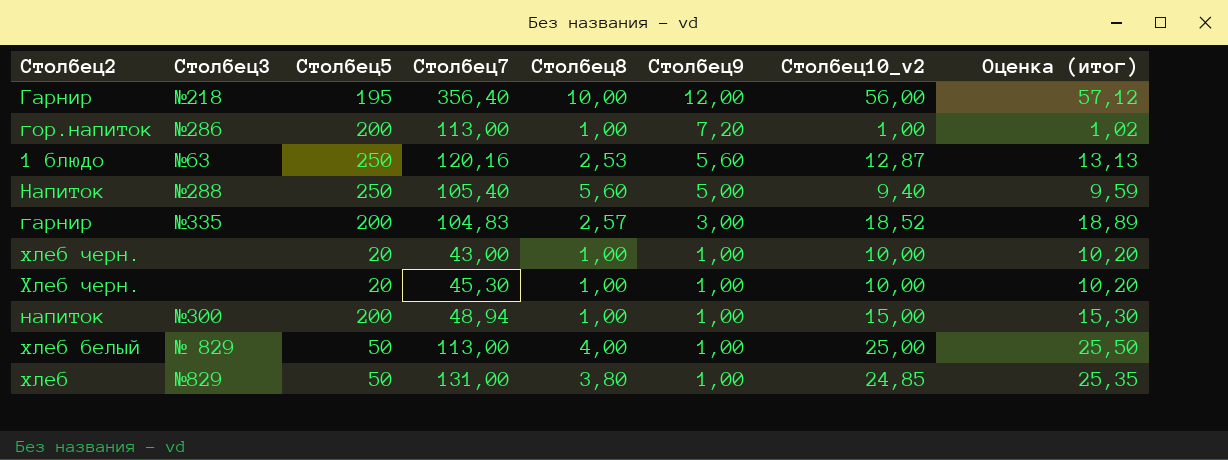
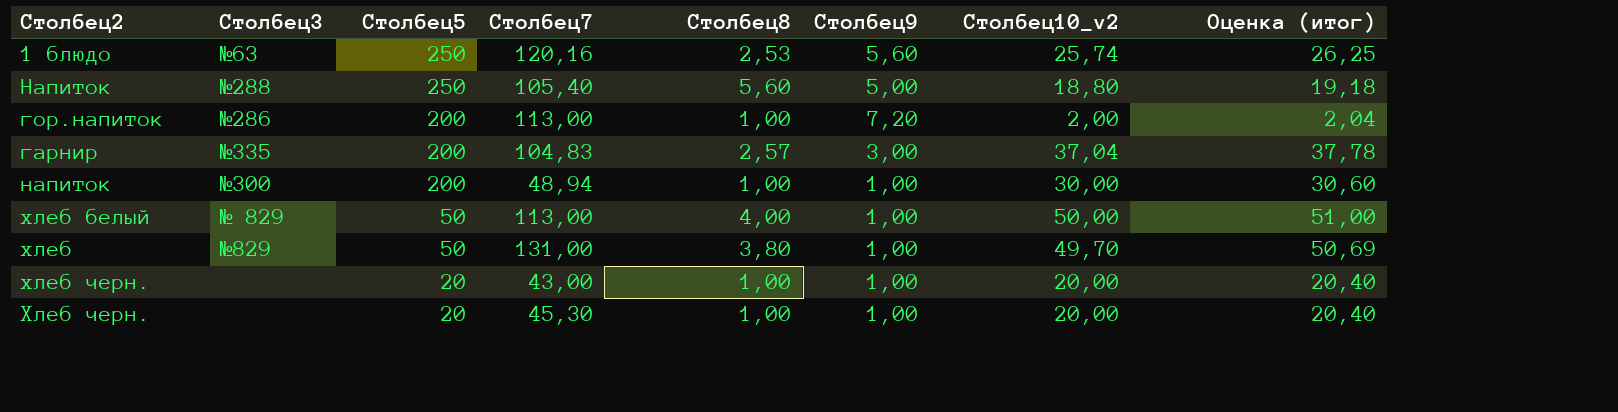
row order: Столбец9 descending -> Столбец5 descending
row Гарнир: №218 | 195 | 356,40 | 10,00 | 12,00 | 56,00 | 57,12 -> none
1 блюдо | Столбец10_v2: 12,87 -> 25,74
1 блюдо | Оценка (итог): 13,13 -> 26,25
Напиток | Столбец10_v2: 9,40 -> 18,80
Напиток | Оценка (итог): 9,59 -> 19,18
гор.напиток | Столбец10_v2: 1,00 -> 2,00
гор.напиток | Оценка (итог): 1,02 -> 2,04
гарнир | Столбец10_v2: 18,52 -> 37,04
гарнир | Оценка (итог): 18,89 -> 37,78
напиток | Столбец10_v2: 15,00 -> 30,00
напиток | Оценка (итог): 15,30 -> 30,60
хлеб белый | Столбец10_v2: 25,00 -> 50,00
хлеб белый | Оценка (итог): 25,50 -> 51,00
хлеб | Столбец10_v2: 24,85 -> 49,70
хлеб | Оценка (итог): 25,35 -> 50,69
хлеб черн. | Столбец10_v2: 10,00 -> 20,00
хлеб черн. | Оценка (итог): 10,20 -> 20,40
Хлеб черн. | Столбец10_v2: 10,00 -> 20,00
Хлеб черн. | Оценка (итог): 10,20 -> 20,40

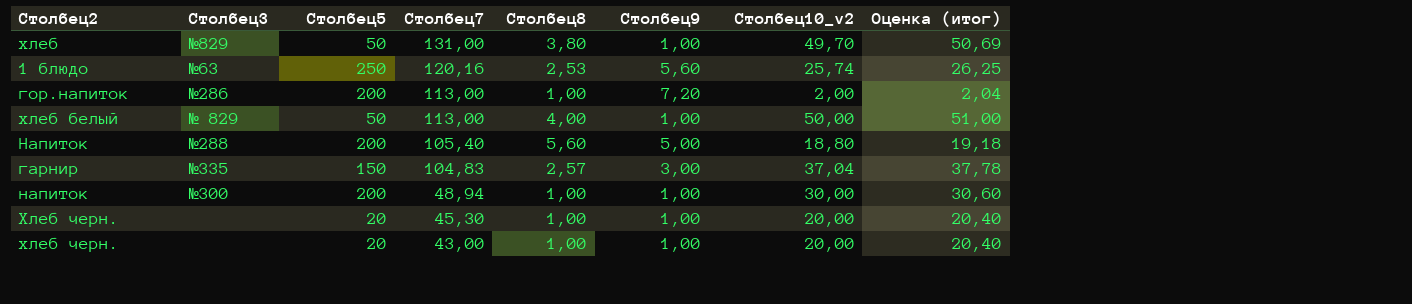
row order: Столбец5 descending -> Столбец7 descending
Напиток | Столбец5: 250 -> 200
гарнир | Столбец5: 200 -> 150

